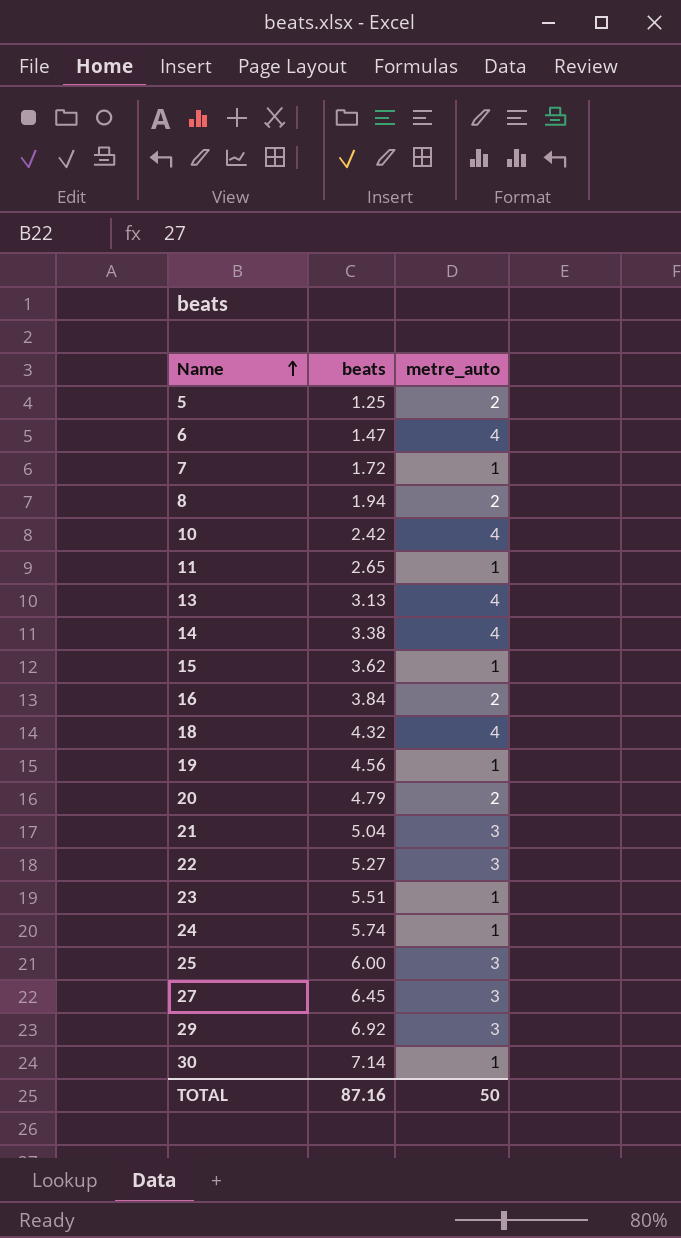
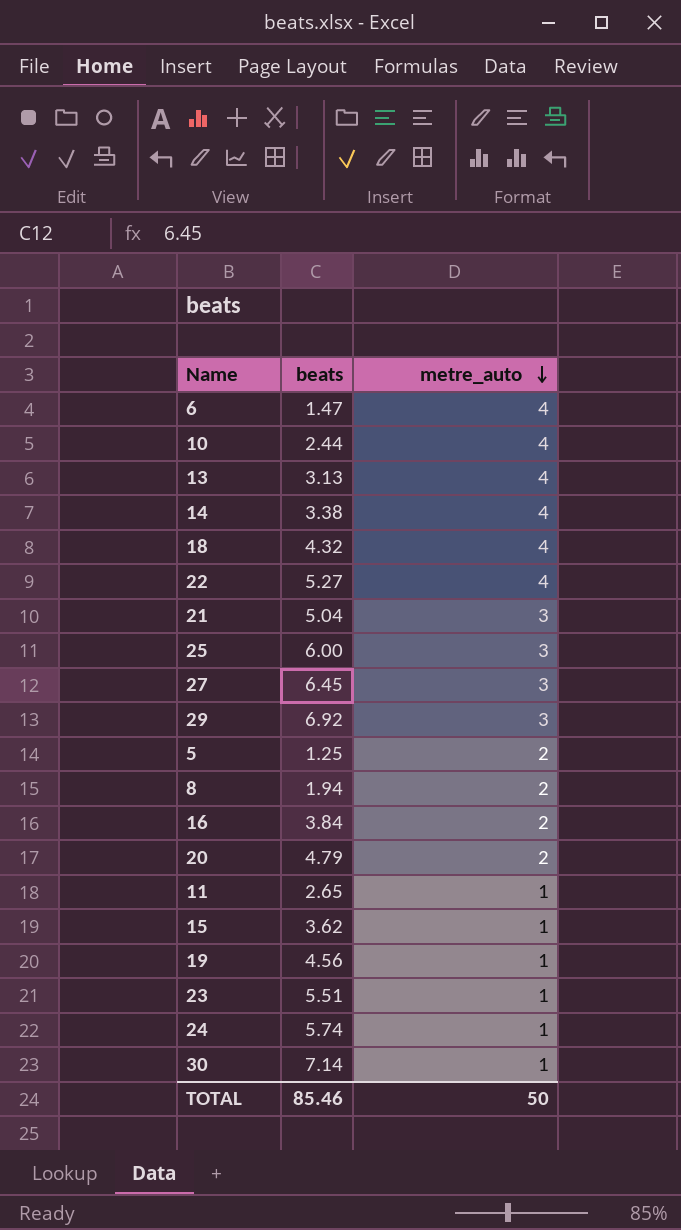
row order: Name ascending -> metre_auto descending
row 7: 1.72 | 1 -> none
10 | beats: 2.42 -> 2.44
22 | metre_auto: 3 -> 4
TOTAL | beats: 87.16 -> 85.46

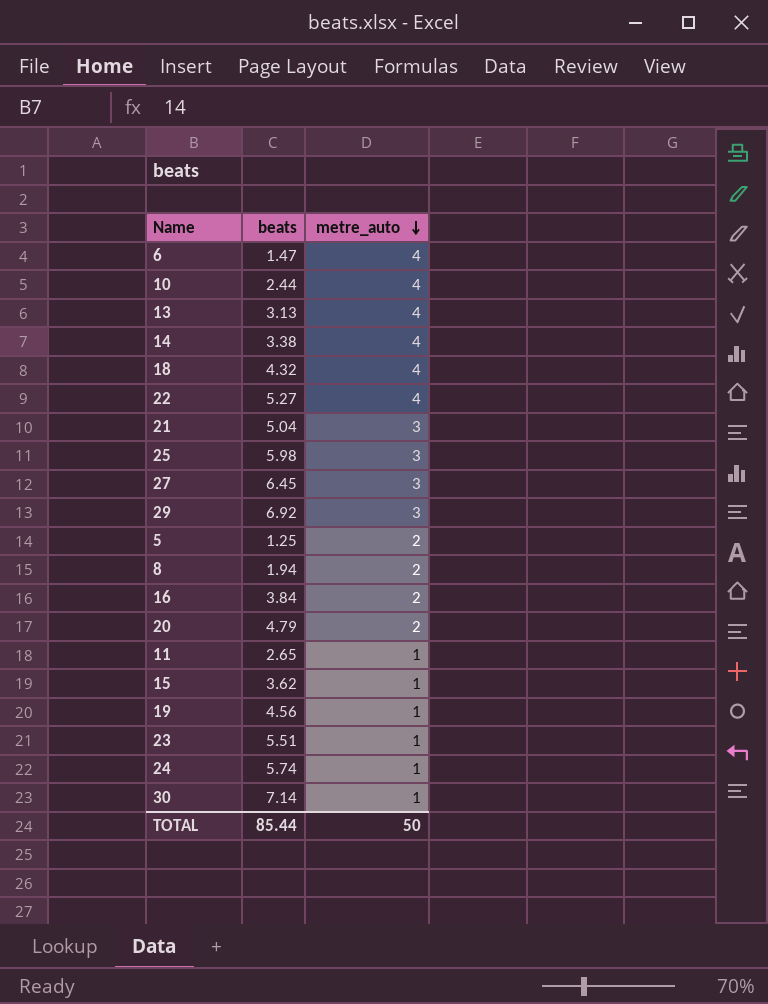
25 | beats: 6.00 -> 5.98
TOTAL | beats: 85.46 -> 85.44

